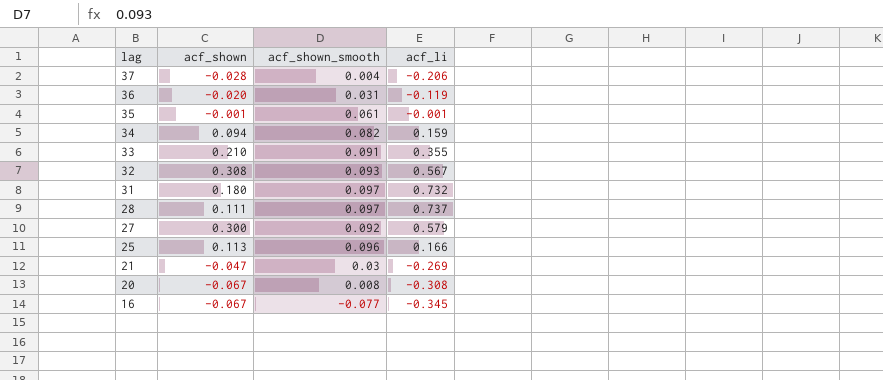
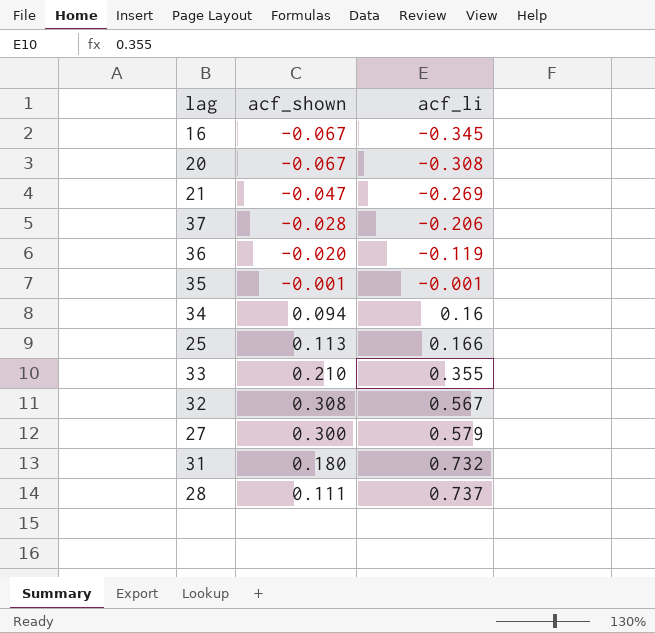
row order: lag descending -> acf_li ascending
column acf_shown_smooth | position: 3 -> none
34 | acf_li: 0.159 -> 0.16

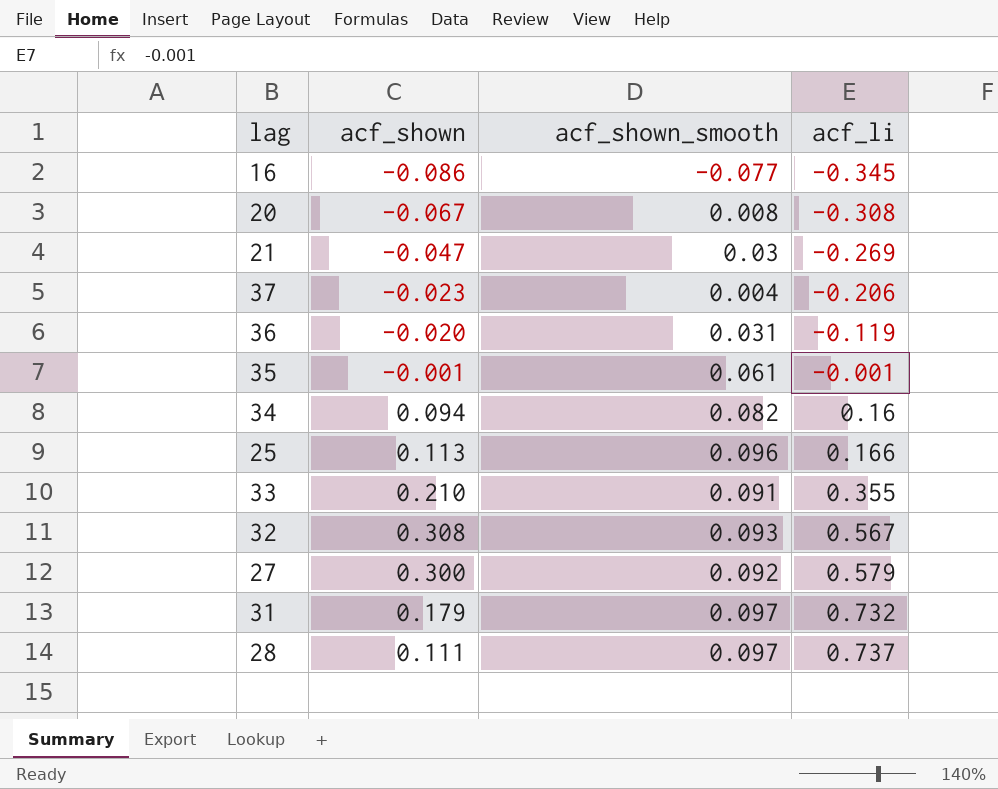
column acf_shown_smooth | position: none -> 3
16 | acf_shown: -0.067 -> -0.086
37 | acf_shown: -0.028 -> -0.023
31 | acf_shown: 0.180 -> 0.179

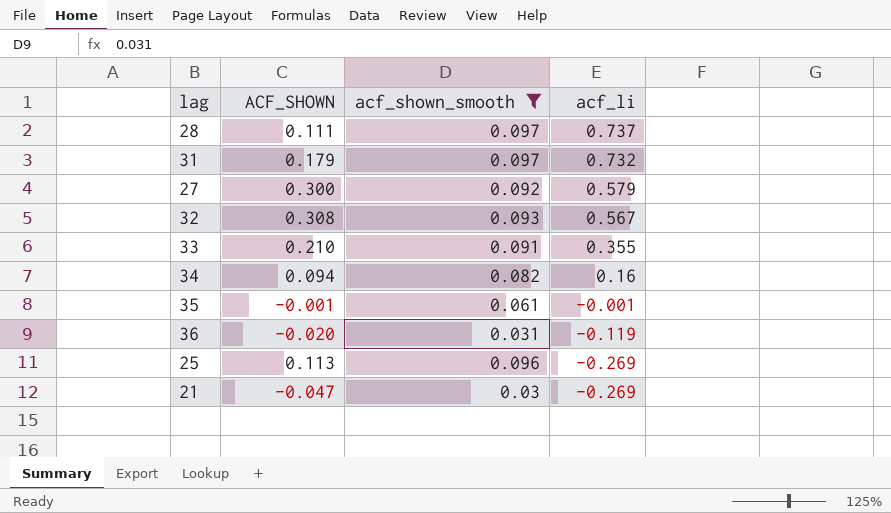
filter: none -> acf_shown_smooth >= 0.03
row order: acf_li ascending -> acf_li descending
column name: acf_shown -> ACF_SHOWN
25 | acf_li: 0.166 -> -0.269

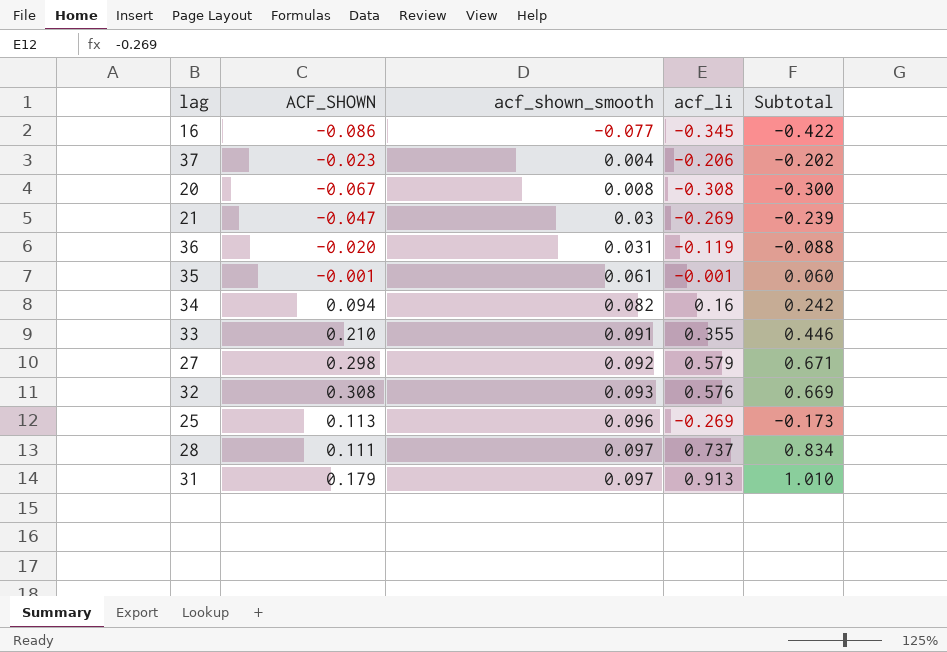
filter: acf_shown_smooth >= 0.03 -> none
row order: acf_li descending -> acf_shown_smooth ascending
column Subtotal | formula: none -> [acf_shown_smooth] + [acf_li]
27 | ACF_SHOWN: 0.300 -> 0.298
32 | acf_li: 0.567 -> 0.576
31 | acf_li: 0.732 -> 0.913

